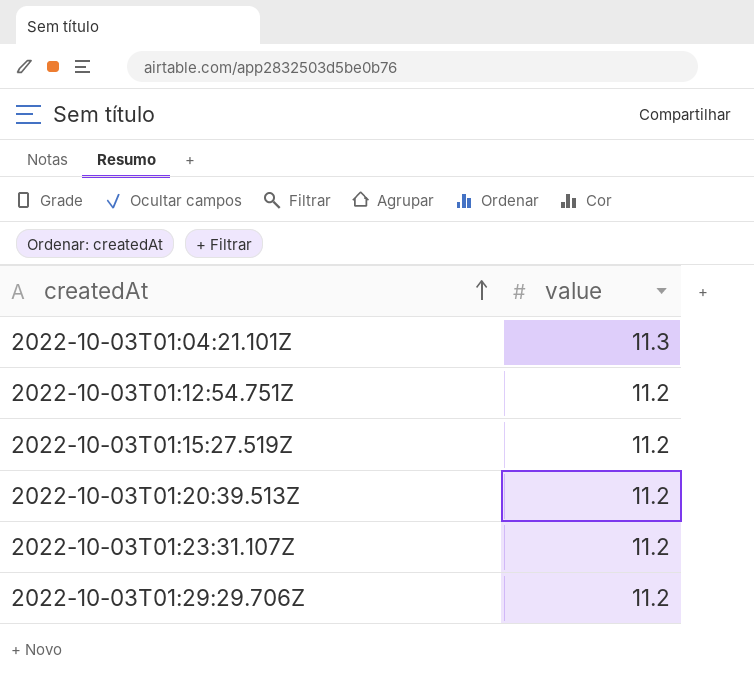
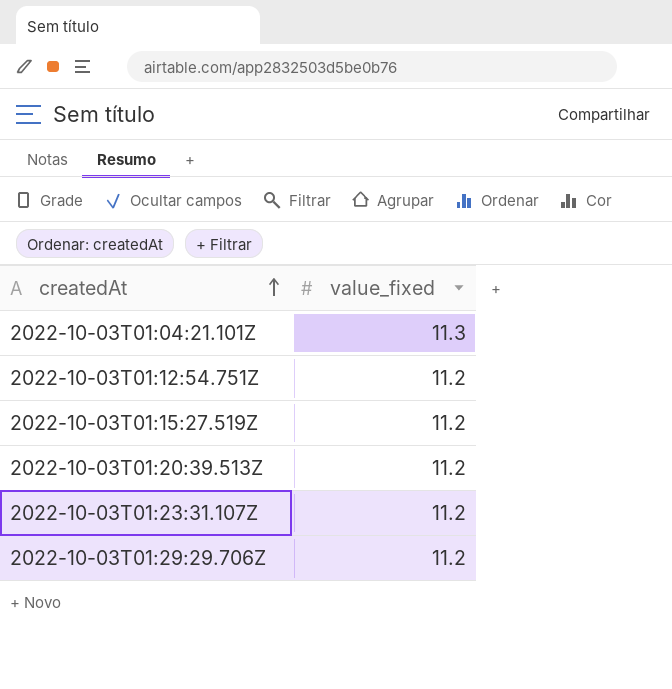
column name: value -> value_fixed

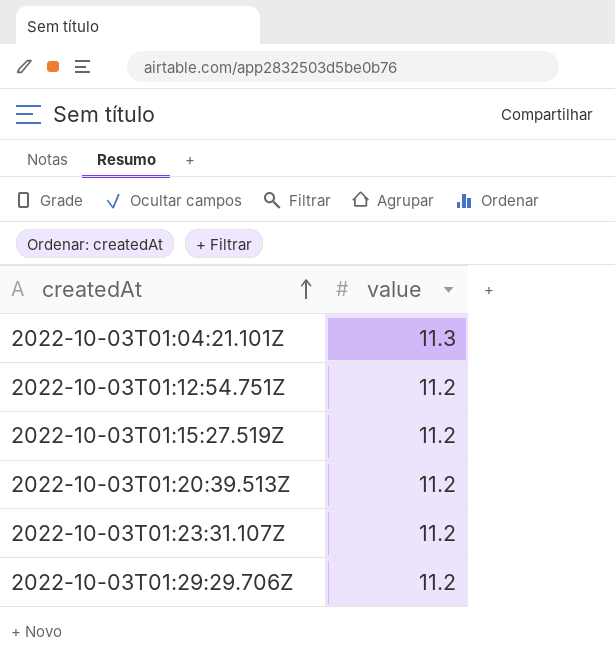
column name: value_fixed -> value

